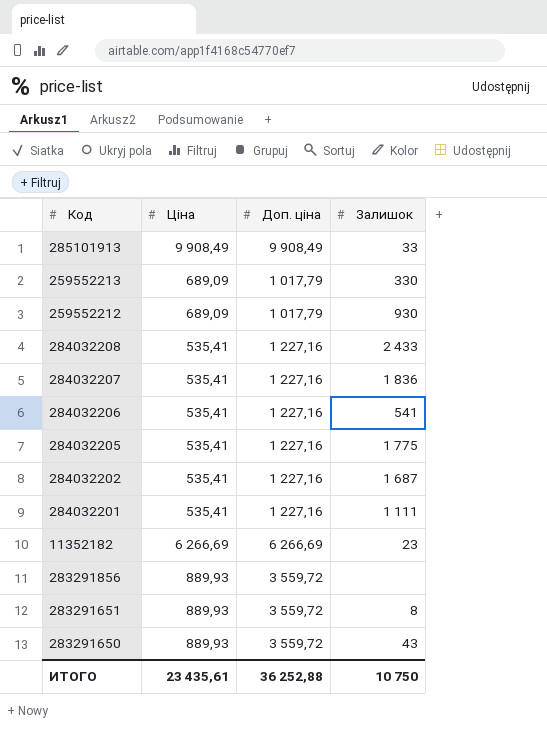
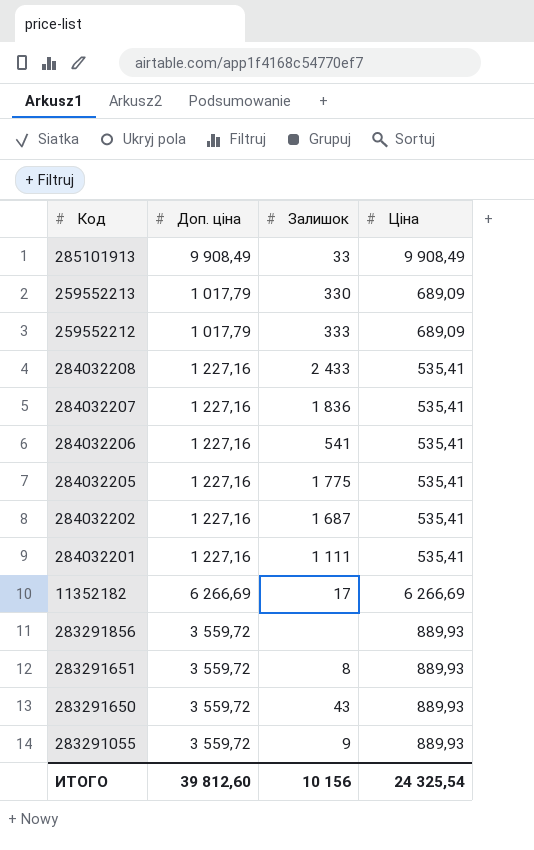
column Ціна | position: 2 -> 4
259552212 | Залишок: 930 -> 333
11352182 | Залишок: 23 -> 17
row 283291055: none -> 3 559,72 | 9 | 889,93
ИТОГО | Доп. ціна: 36 252,88 -> 39 812,60
ИТОГО | Залишок: 10 750 -> 10 156
ИТОГО | Ціна: 23 435,61 -> 24 325,54

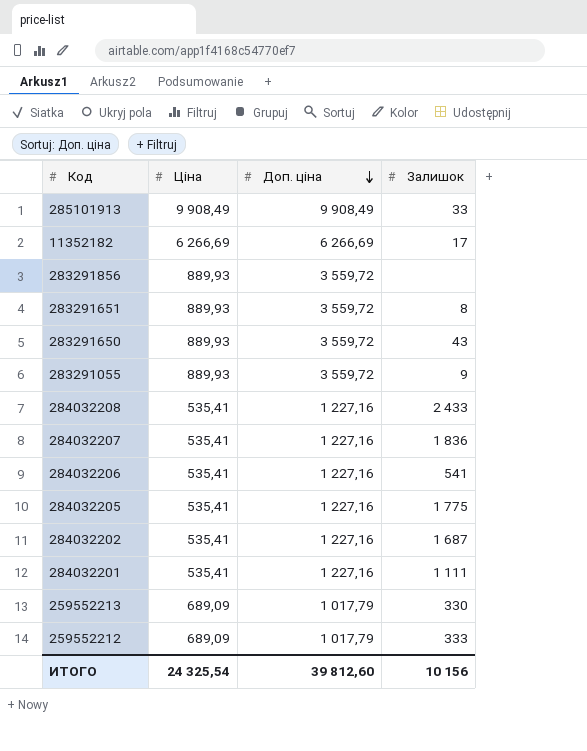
row order: none -> Доп. ціна descending
column Ціна | position: 4 -> 2

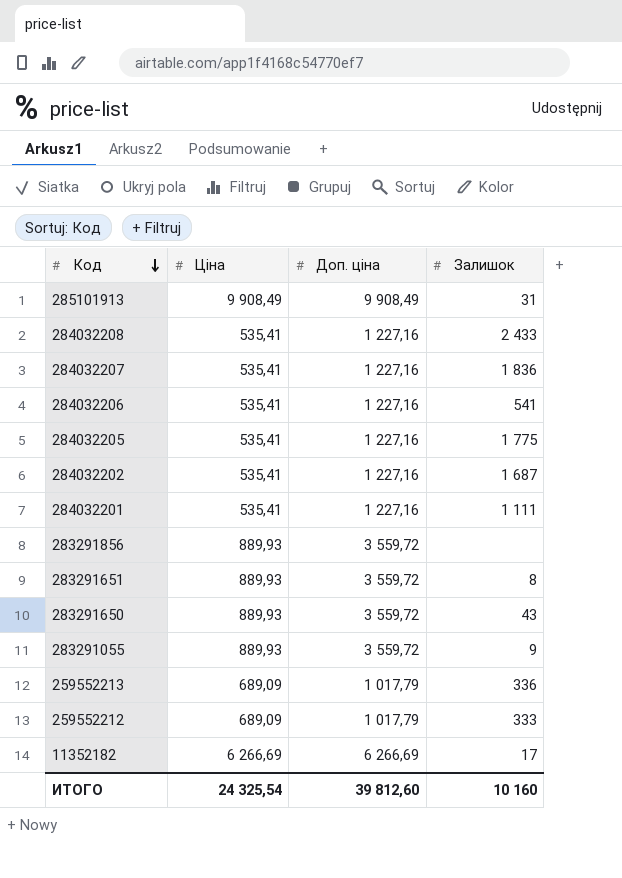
row order: Доп. ціна descending -> Код descending
285101913 | Залишок: 33 -> 31
259552213 | Залишок: 330 -> 336
ИТОГО | Залишок: 10 156 -> 10 160

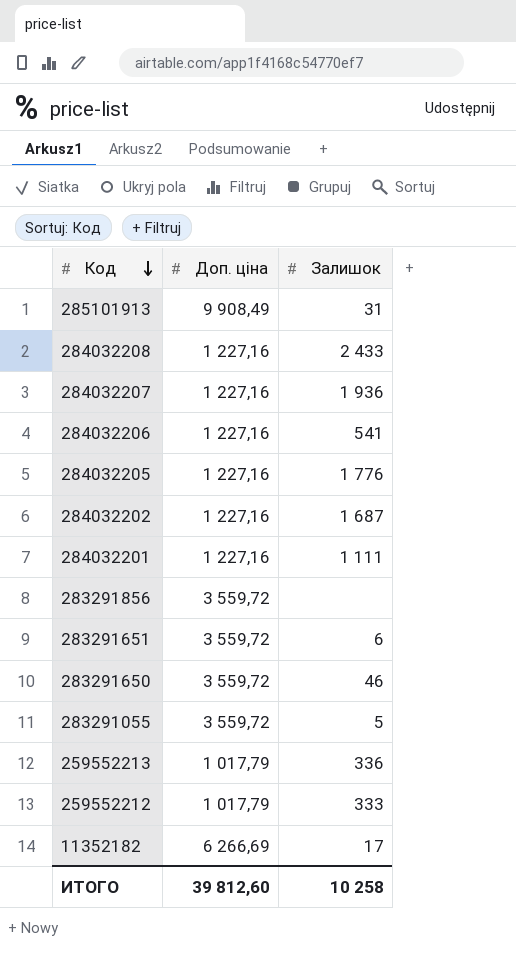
column Ціна | position: 2 -> none
284032207 | Залишок: 1 836 -> 1 936
284032205 | Залишок: 1 775 -> 1 776
283291651 | Залишок: 8 -> 6
283291650 | Залишок: 43 -> 46
283291055 | Залишок: 9 -> 5
ИТОГО | Залишок: 10 160 -> 10 258

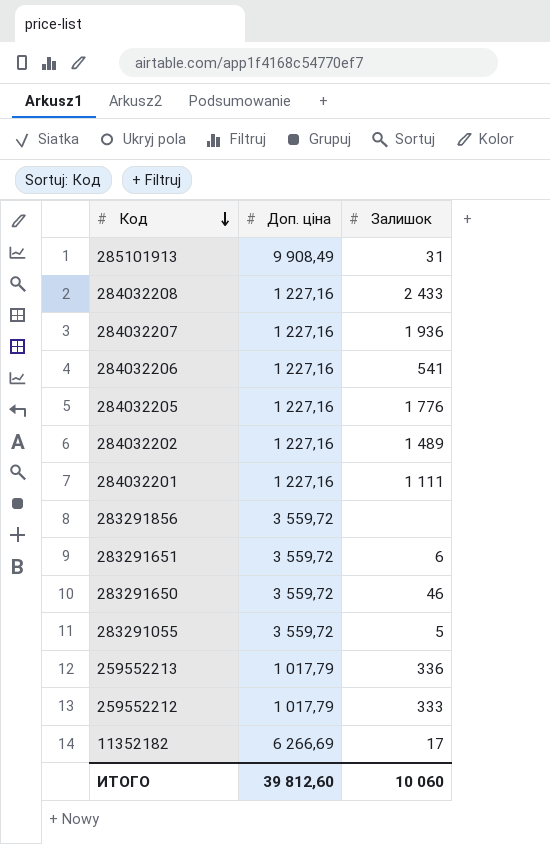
284032202 | Залишок: 1 687 -> 1 489
ИТОГО | Залишок: 10 258 -> 10 060

